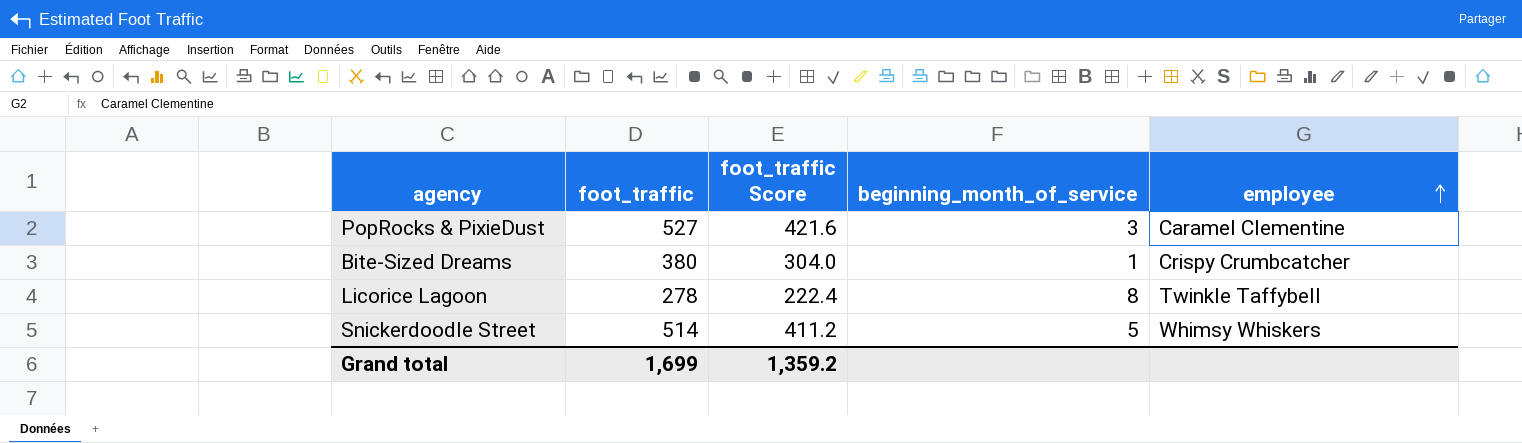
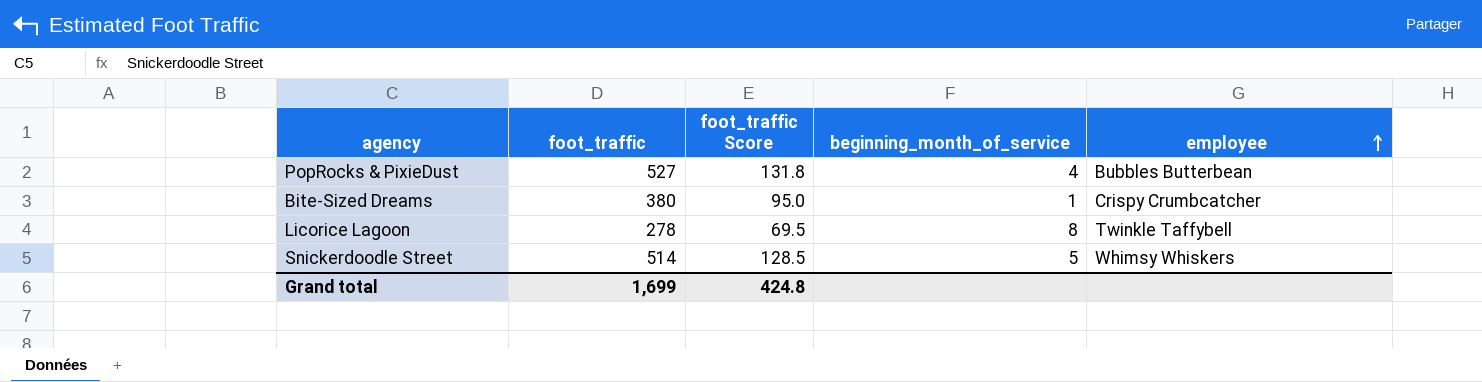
column foot_traffic Score | formula: [foot_traffic] * 0.8 -> [foot_traffic] * 0.25
PopRocks & PixieDust | beginning_month_of_service: 3 -> 4
PopRocks & PixieDust | employee: Caramel Clementine -> Bubbles Butterbean
Grand total | foot_traffic Score: 1,359.2 -> 424.8

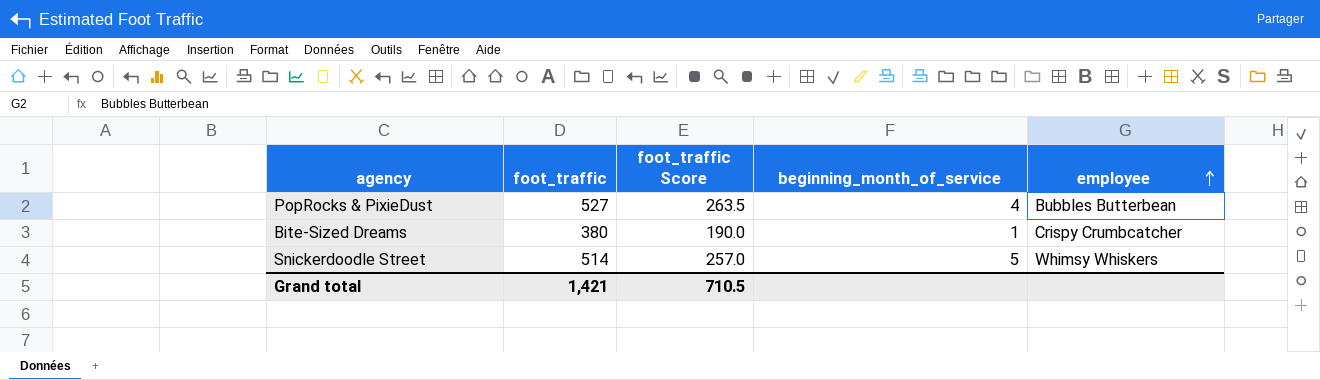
column foot_traffic Score | formula: [foot_traffic] * 0.25 -> [foot_traffic] * 0.5
row Licorice Lagoon: 278 | 69.5 | 8 | Twinkle Taffybell -> none
Grand total | foot_traffic: 1,699 -> 1,421
Grand total | foot_traffic Score: 424.8 -> 710.5

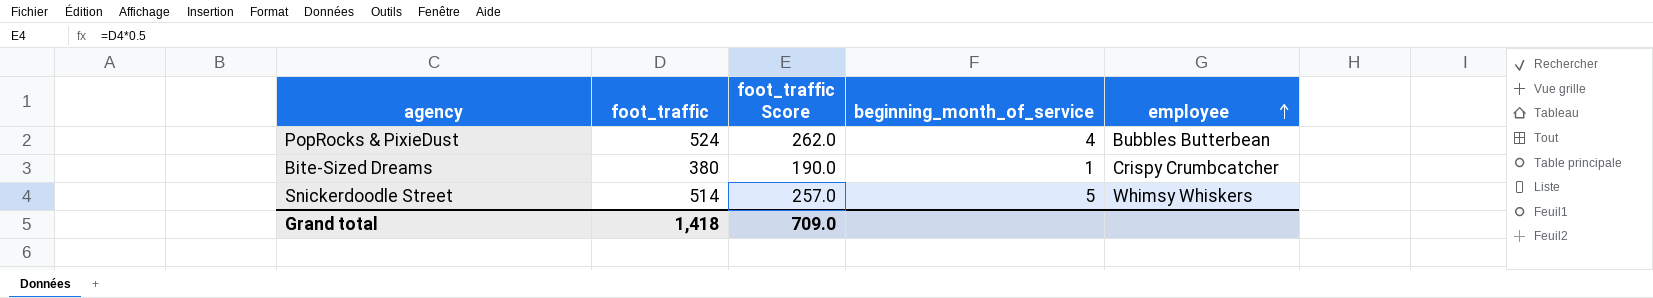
PopRocks & PixieDust | foot_traffic: 527 -> 524
PopRocks & PixieDust | foot_traffic Score: 263.5 -> 262.0
Grand total | foot_traffic: 1,421 -> 1,418
Grand total | foot_traffic Score: 710.5 -> 709.0

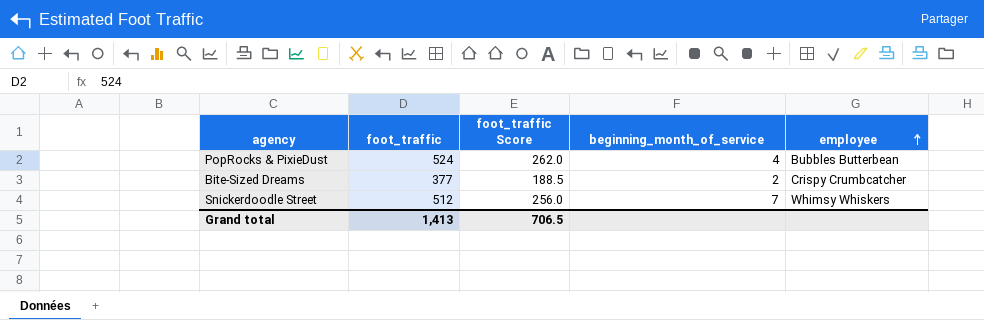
Bite-Sized Dreams | foot_traffic: 380 -> 377
Bite-Sized Dreams | foot_traffic Score: 190.0 -> 188.5
Bite-Sized Dreams | beginning_month_of_service: 1 -> 2
Snickerdoodle Street | foot_traffic: 514 -> 512
Snickerdoodle Street | foot_traffic Score: 257.0 -> 256.0
Snickerdoodle Street | beginning_month_of_service: 5 -> 7
Grand total | foot_traffic: 1,418 -> 1,413
Grand total | foot_traffic Score: 709.0 -> 706.5

